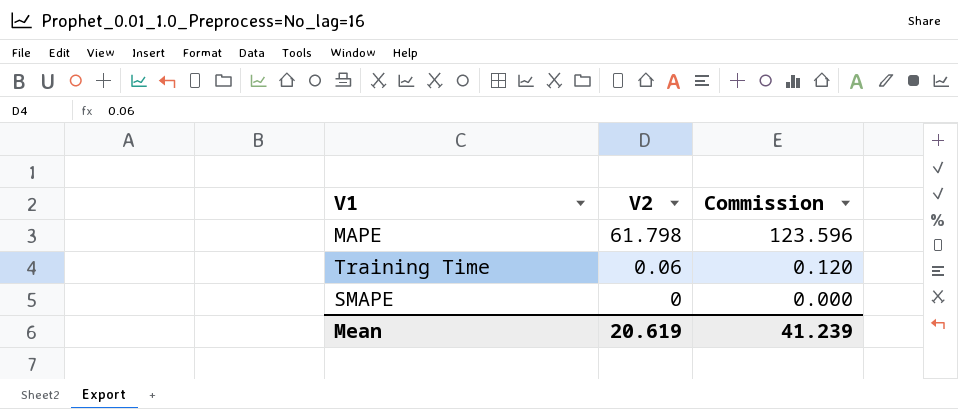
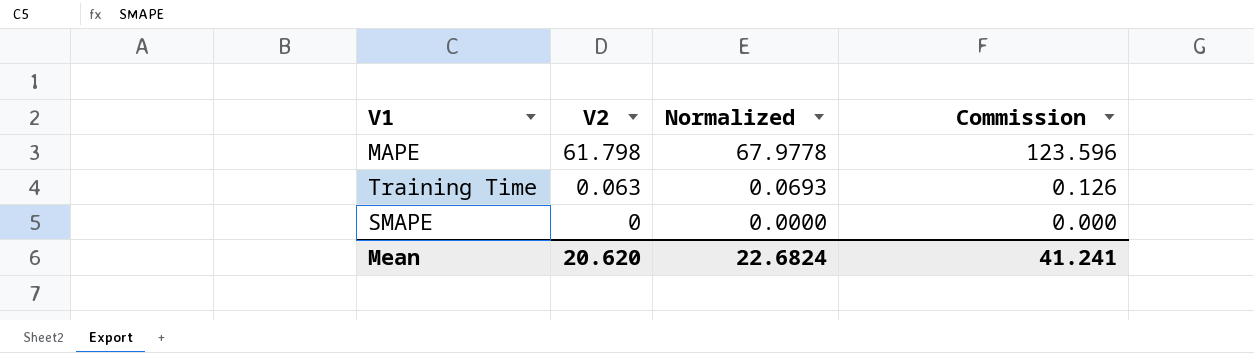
column Normalized | formula: none -> [V2] * 1.1
Training Time | V2: 0.06 -> 0.063
Training Time | Commission: 0.120 -> 0.126
Mean | V2: 20.619 -> 20.620
Mean | Commission: 41.239 -> 41.241

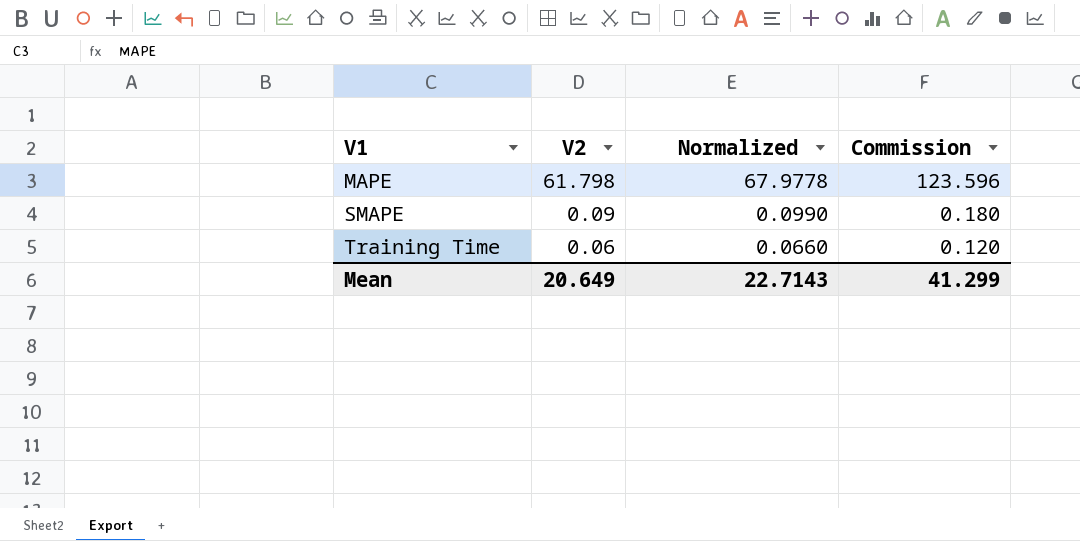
row order: V2 descending -> V1 ascending
SMAPE | V2: 0 -> 0.09
SMAPE | Normalized: 0.0000 -> 0.0990
SMAPE | Commission: 0.000 -> 0.180
Training Time | V2: 0.063 -> 0.06
Training Time | Normalized: 0.0693 -> 0.0660
Training Time | Commission: 0.126 -> 0.120
Mean | V2: 20.620 -> 20.649
Mean | Normalized: 22.6824 -> 22.7143
Mean | Commission: 41.241 -> 41.299

